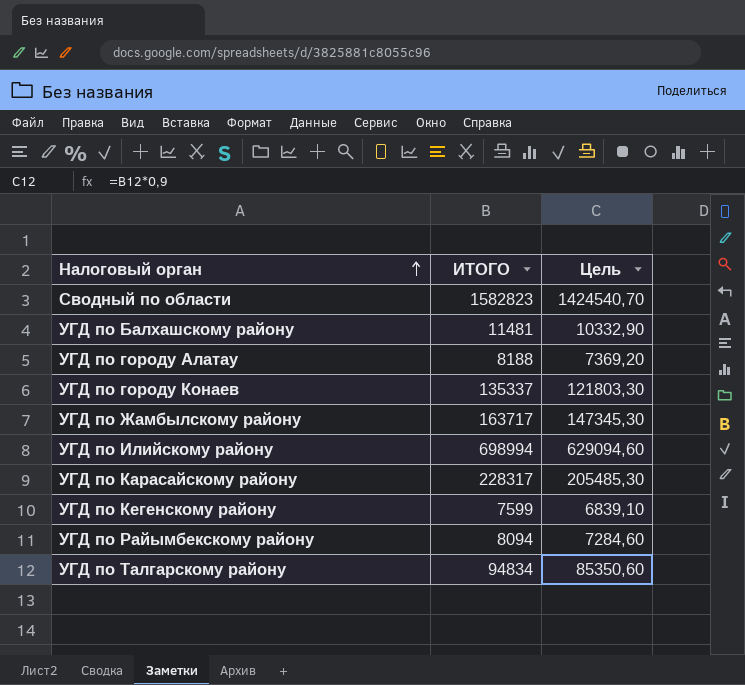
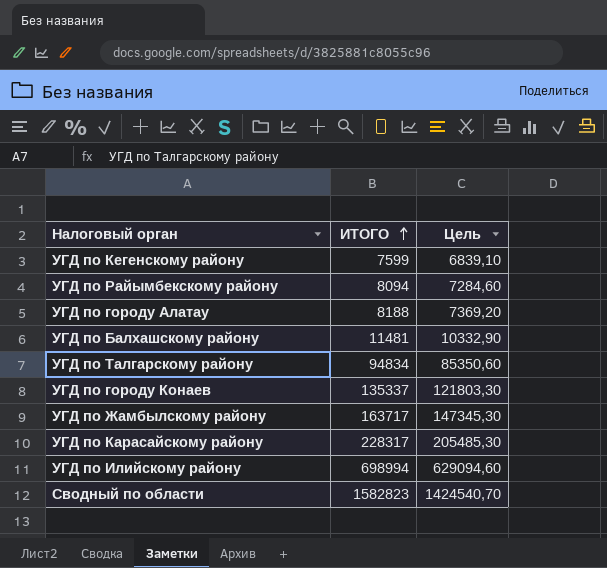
row order: Налоговый орган ascending -> ИТОГО ascending

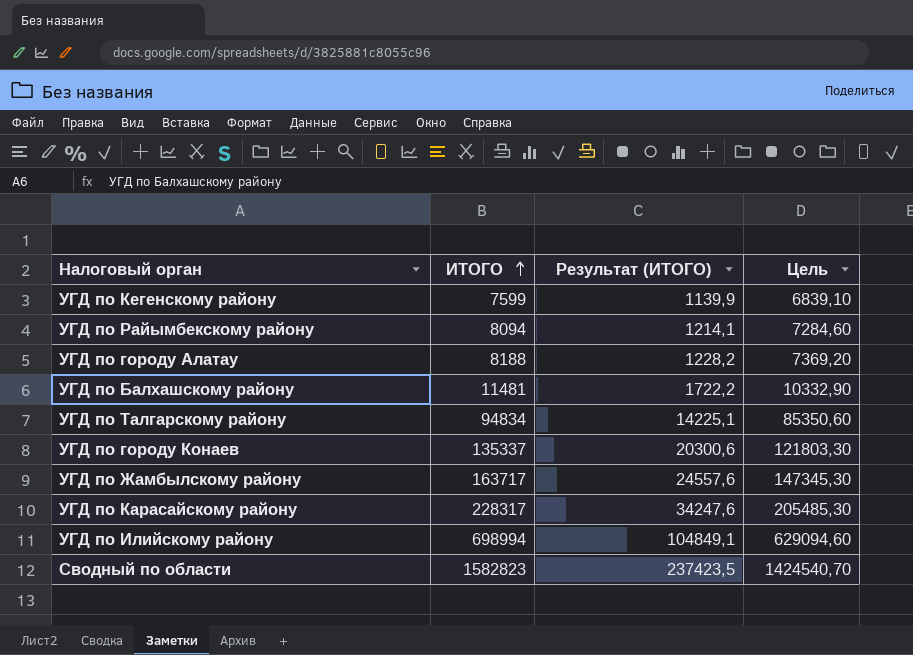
column Результат (ИТОГО) | formula: none -> [ИТОГО] * 0,15

